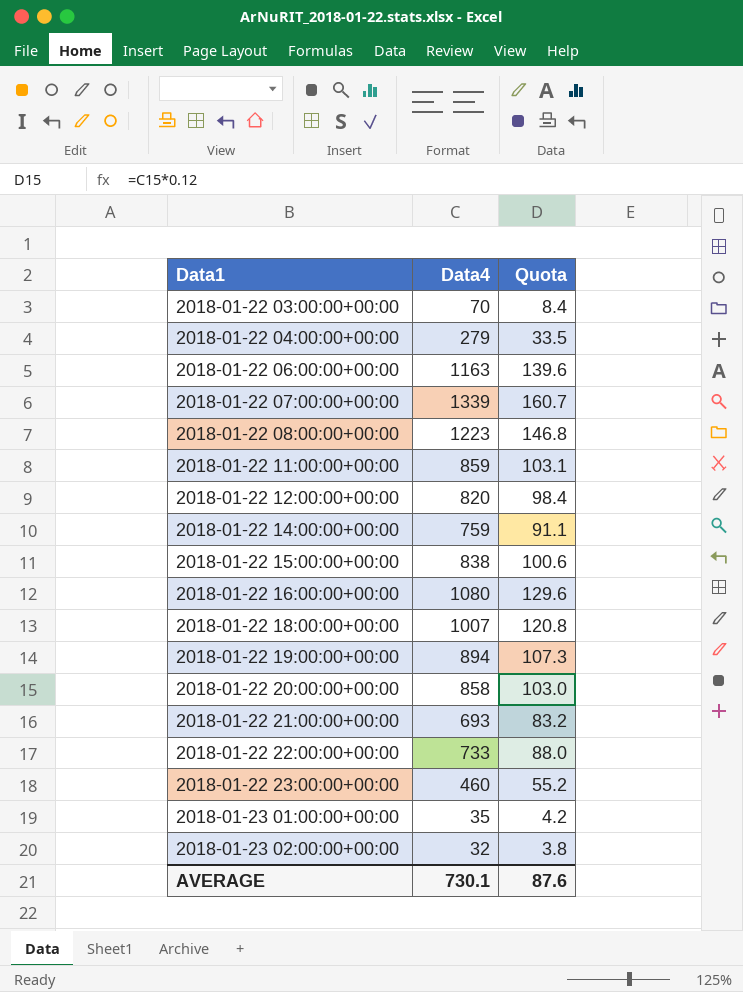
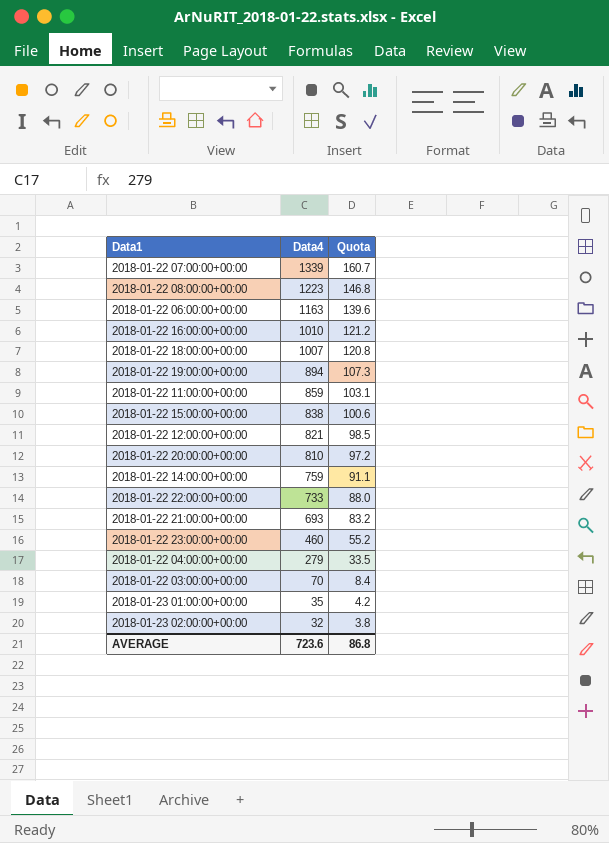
row order: Data1 ascending -> Data4 descending
2018-01-22 16:00:00+00:00 | Data4: 1080 -> 1010
2018-01-22 16:00:00+00:00 | Quota: 129.6 -> 121.2
2018-01-22 12:00:00+00:00 | Data4: 820 -> 821
2018-01-22 12:00:00+00:00 | Quota: 98.4 -> 98.5
2018-01-22 20:00:00+00:00 | Data4: 858 -> 810
2018-01-22 20:00:00+00:00 | Quota: 103.0 -> 97.2
AVERAGE | Data4: 730.1 -> 723.6
AVERAGE | Quota: 87.6 -> 86.8

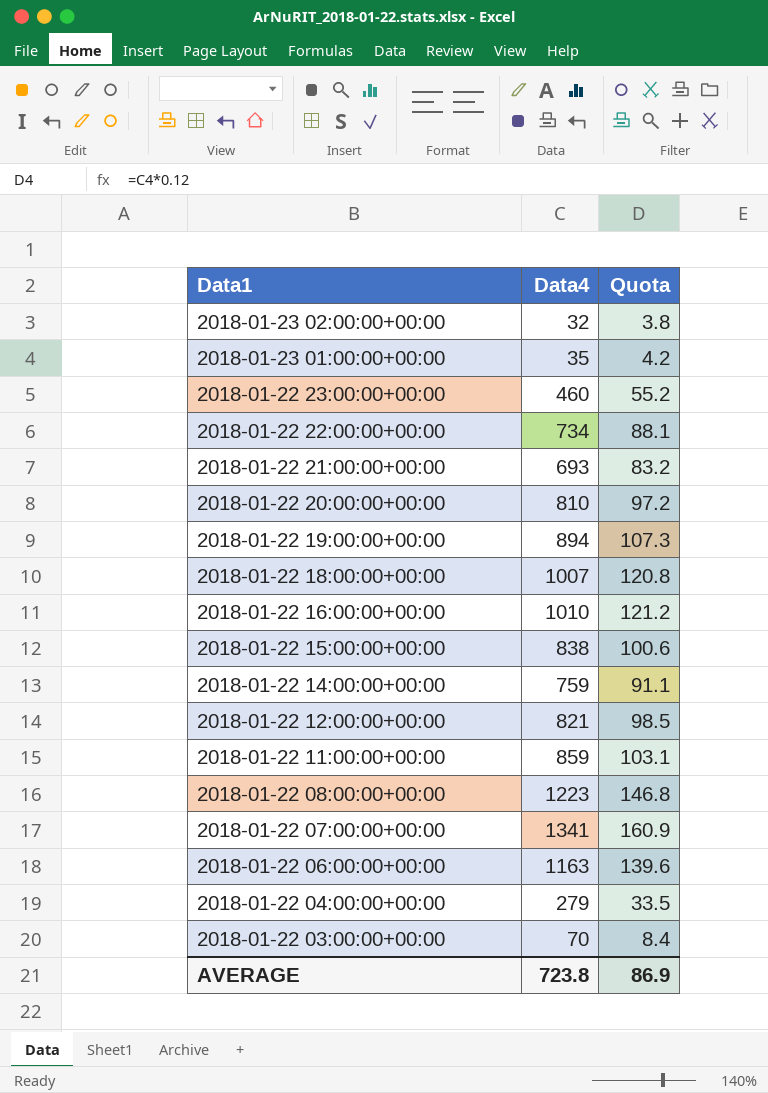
row order: Data4 descending -> Data1 descending
2018-01-22 22:00:00+00:00 | Data4: 733 -> 734
2018-01-22 22:00:00+00:00 | Quota: 88.0 -> 88.1
2018-01-22 07:00:00+00:00 | Data4: 1339 -> 1341
2018-01-22 07:00:00+00:00 | Quota: 160.7 -> 160.9
AVERAGE | Data4: 723.6 -> 723.8
AVERAGE | Quota: 86.8 -> 86.9

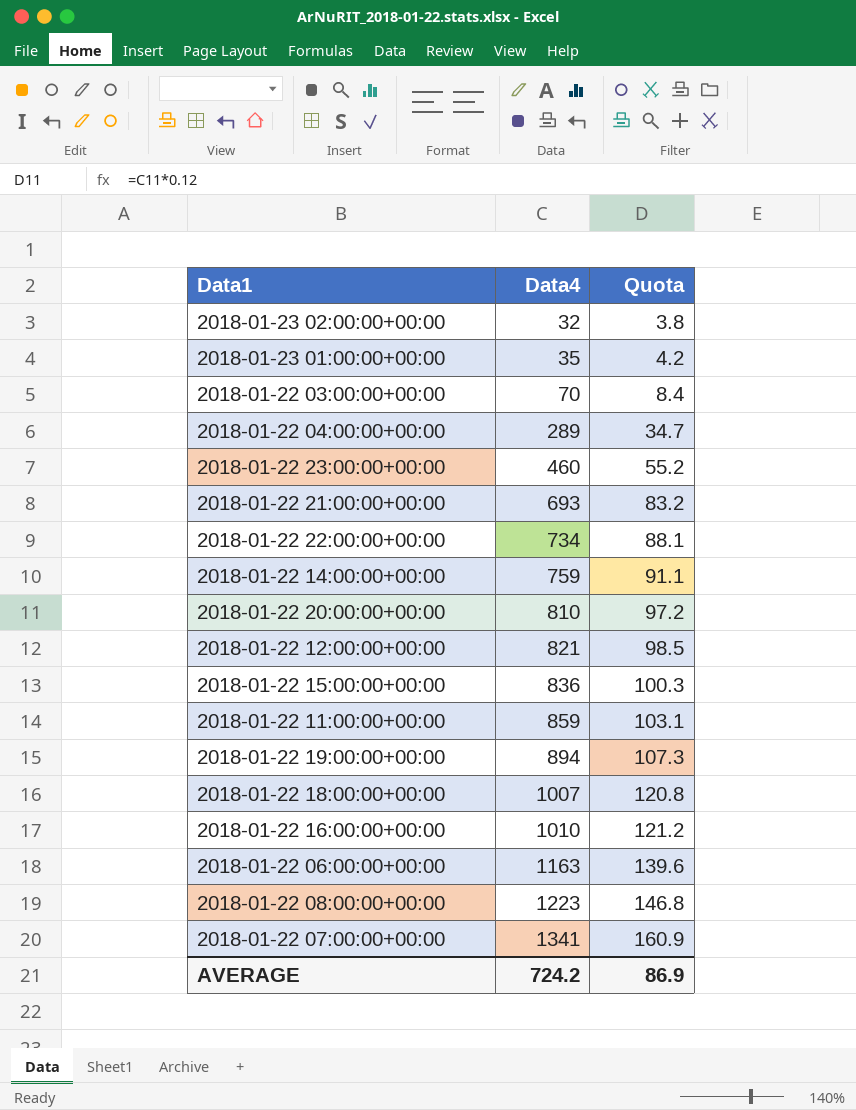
row order: Data1 descending -> Data4 ascending
2018-01-22 04:00:00+00:00 | Data4: 279 -> 289
2018-01-22 04:00:00+00:00 | Quota: 33.5 -> 34.7
2018-01-22 15:00:00+00:00 | Data4: 838 -> 836
2018-01-22 15:00:00+00:00 | Quota: 100.6 -> 100.3
AVERAGE | Data4: 723.8 -> 724.2

